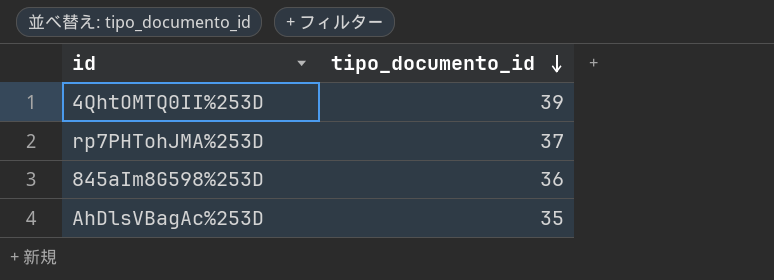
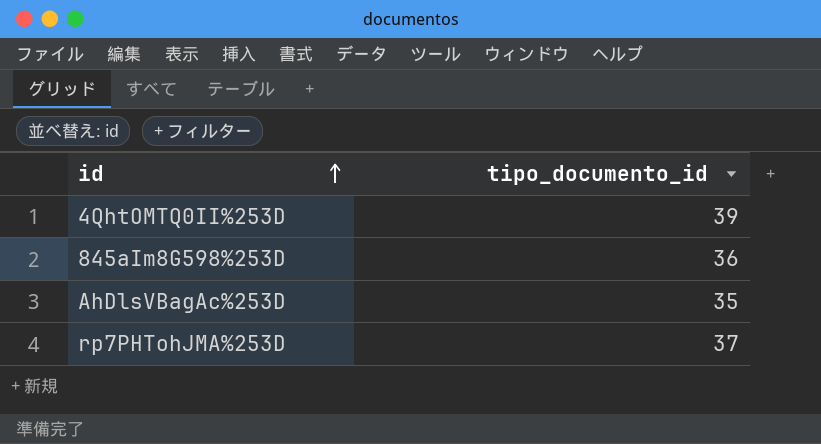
row order: tipo_documento_id descending -> id ascending

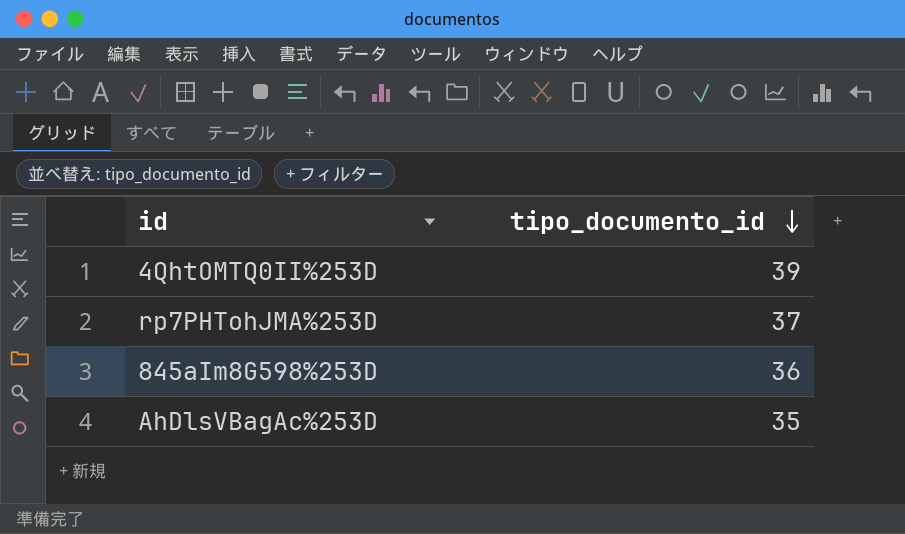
row order: id ascending -> tipo_documento_id descending

